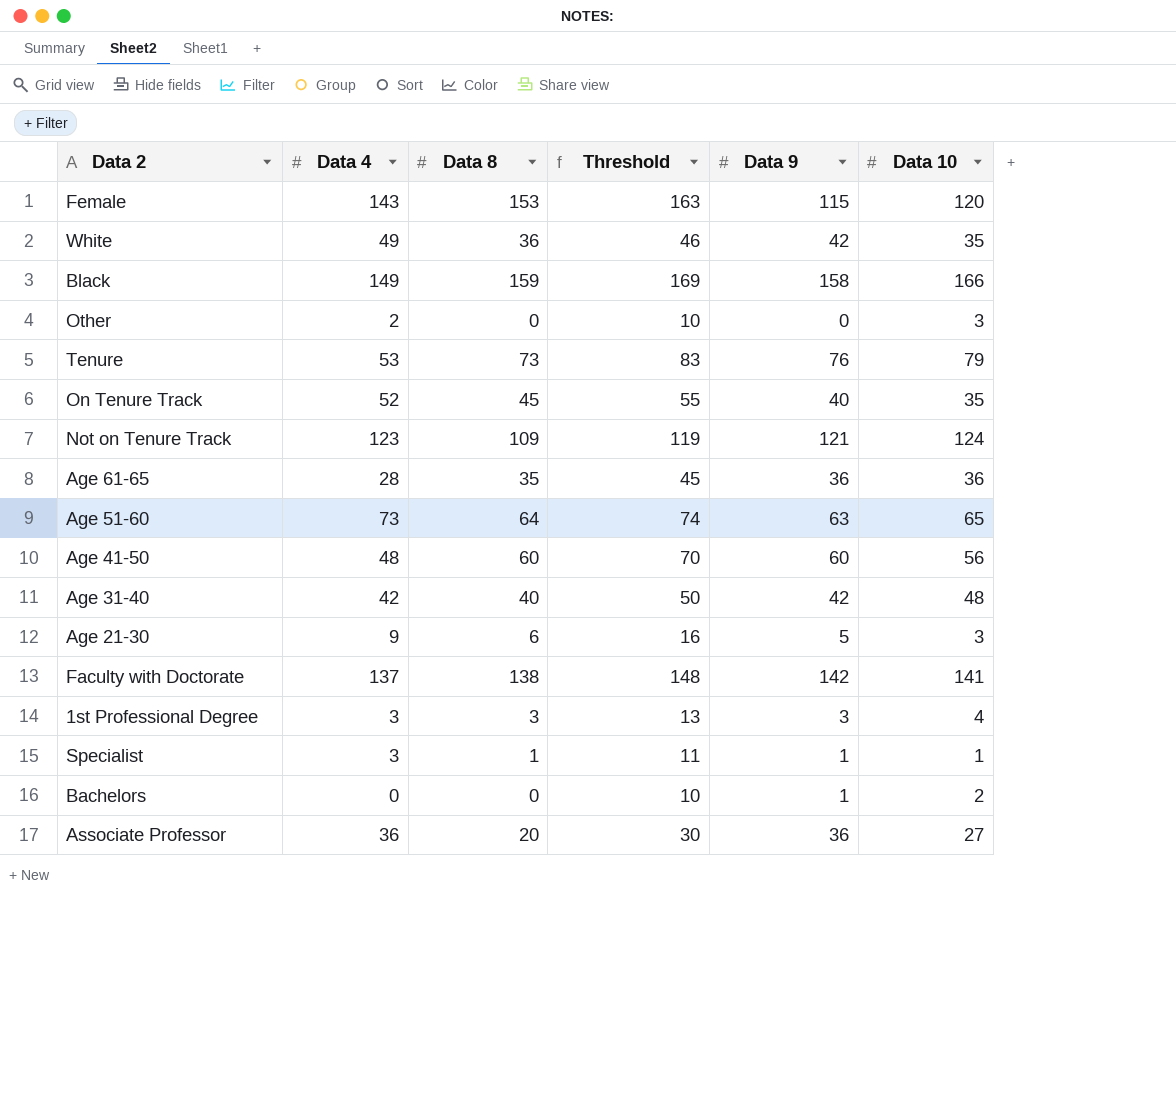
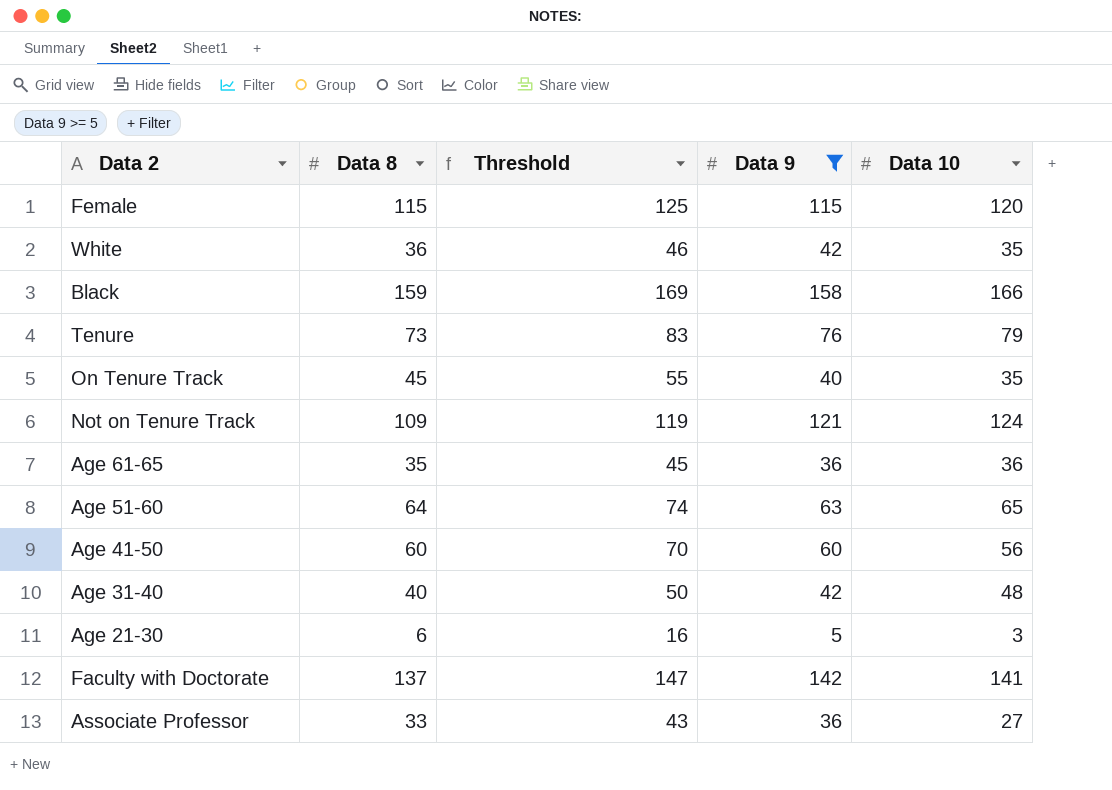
filter: none -> Data 9 >= 5
column Data 4 | position: 2 -> none
Female | Data 8: 153 -> 115
Female | Threshold: 163 -> 125
Faculty with Doctorate | Data 8: 138 -> 137
Faculty with Doctorate | Threshold: 148 -> 147
Associate Professor | Data 8: 20 -> 33
Associate Professor | Threshold: 30 -> 43

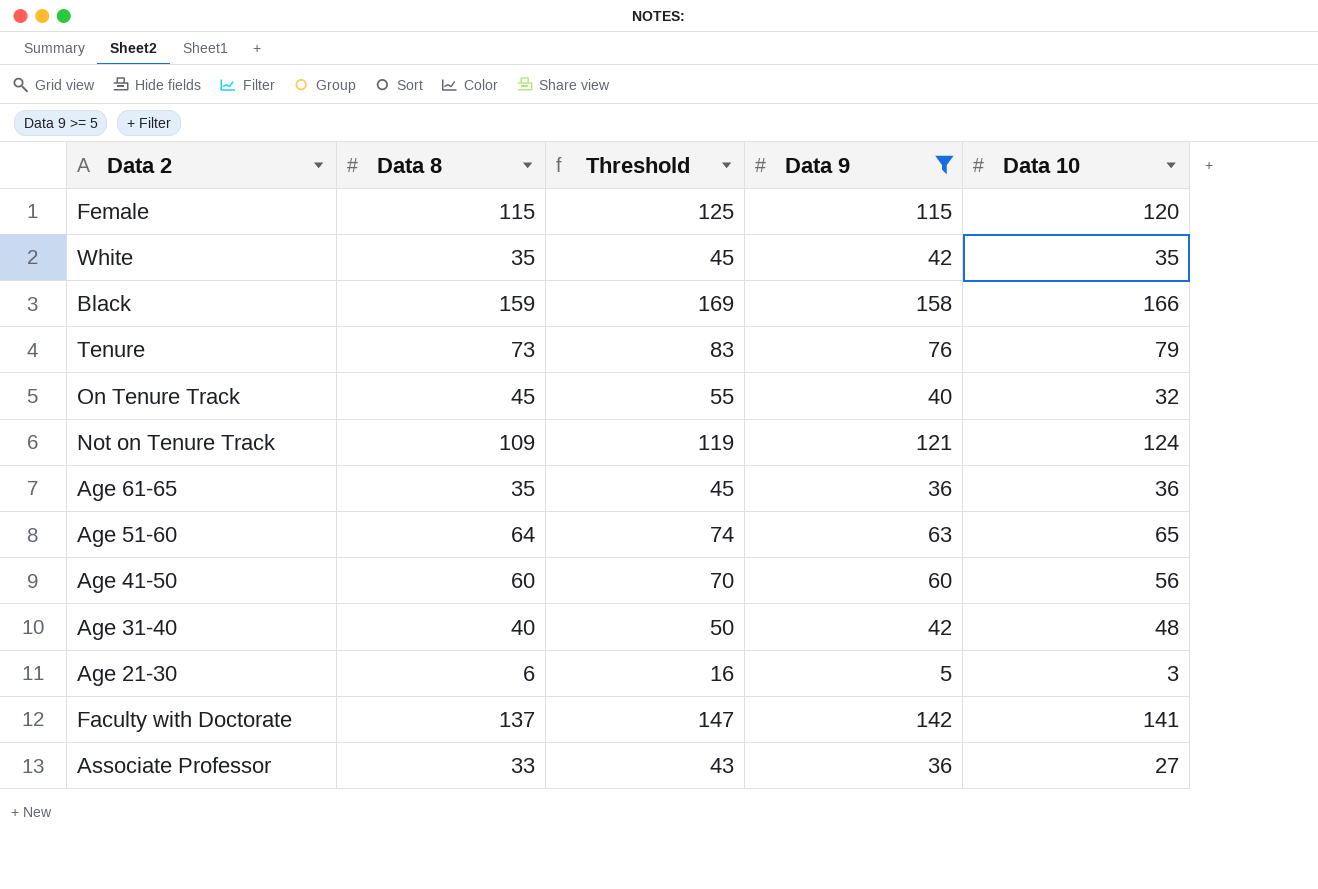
White | Data 8: 36 -> 35
White | Threshold: 46 -> 45
On Tenure Track | Data 10: 35 -> 32

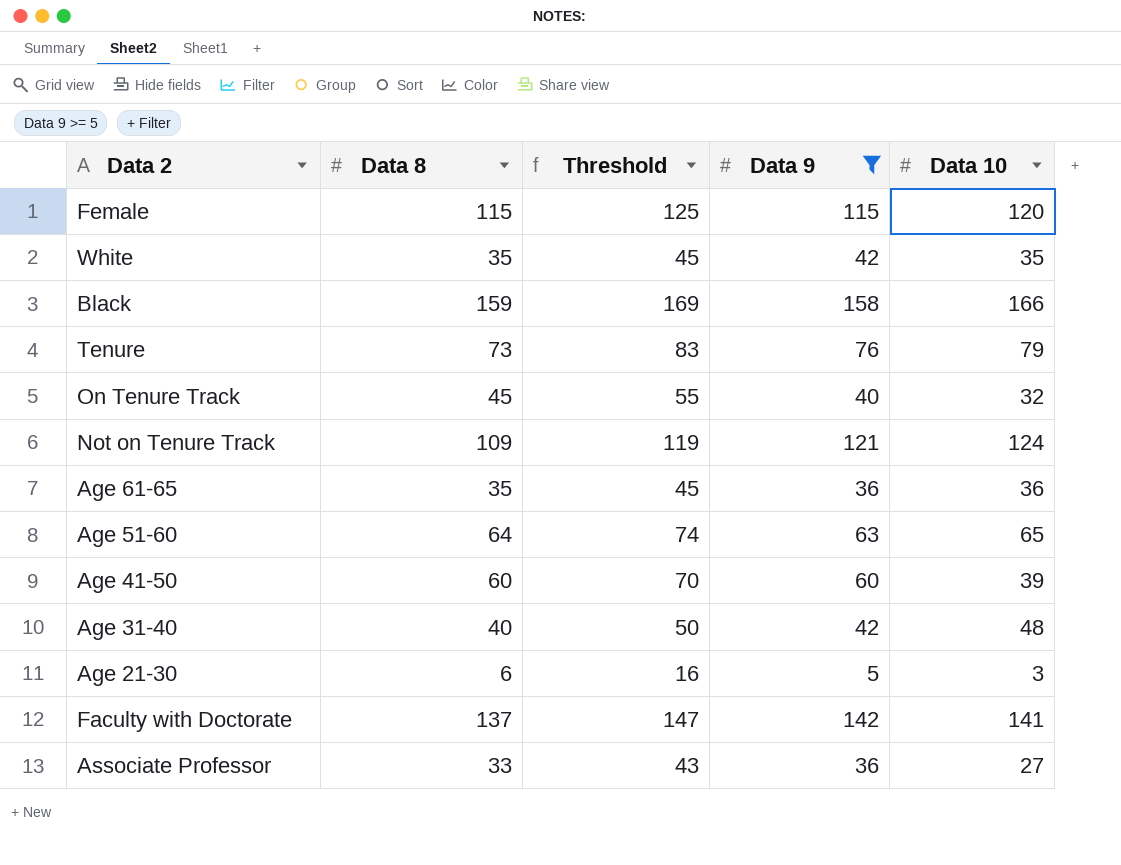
Age 41-50 | Data 10: 56 -> 39

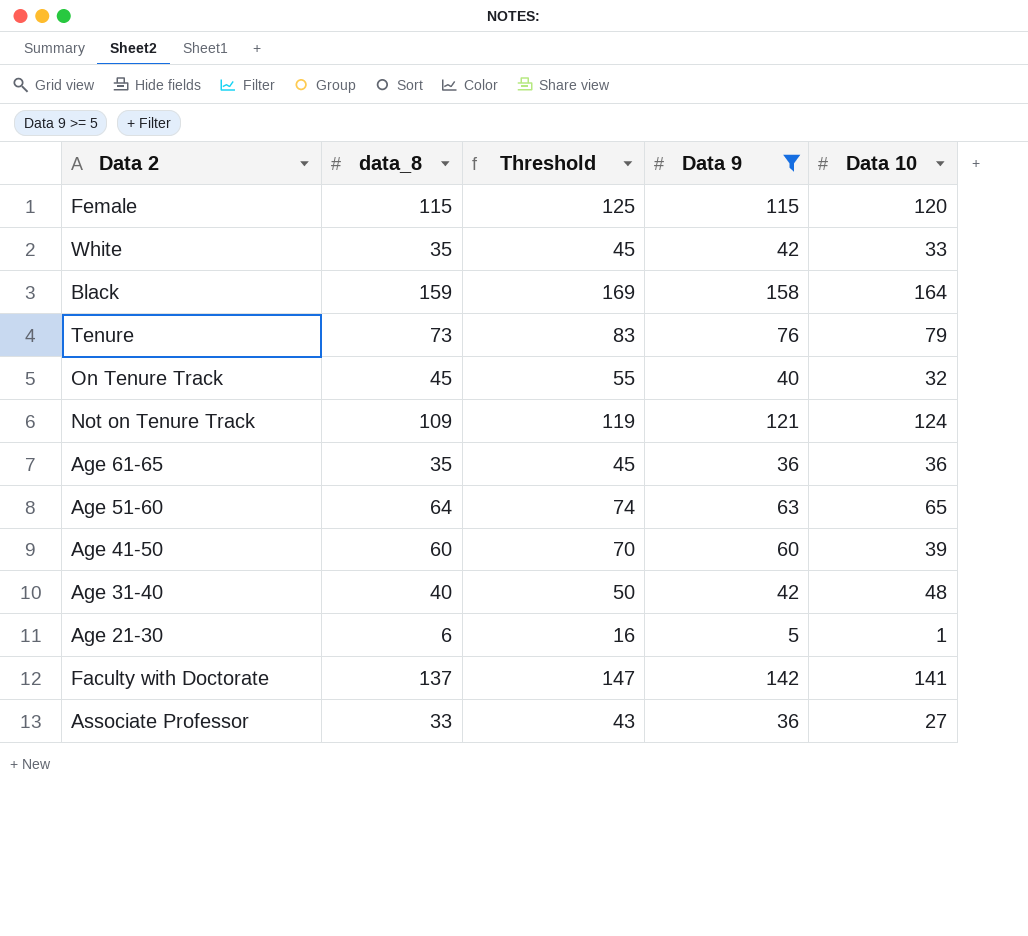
column name: Data 8 -> data_8
White | Data 10: 35 -> 33
Black | Data 10: 166 -> 164
Age 21-30 | Data 10: 3 -> 1

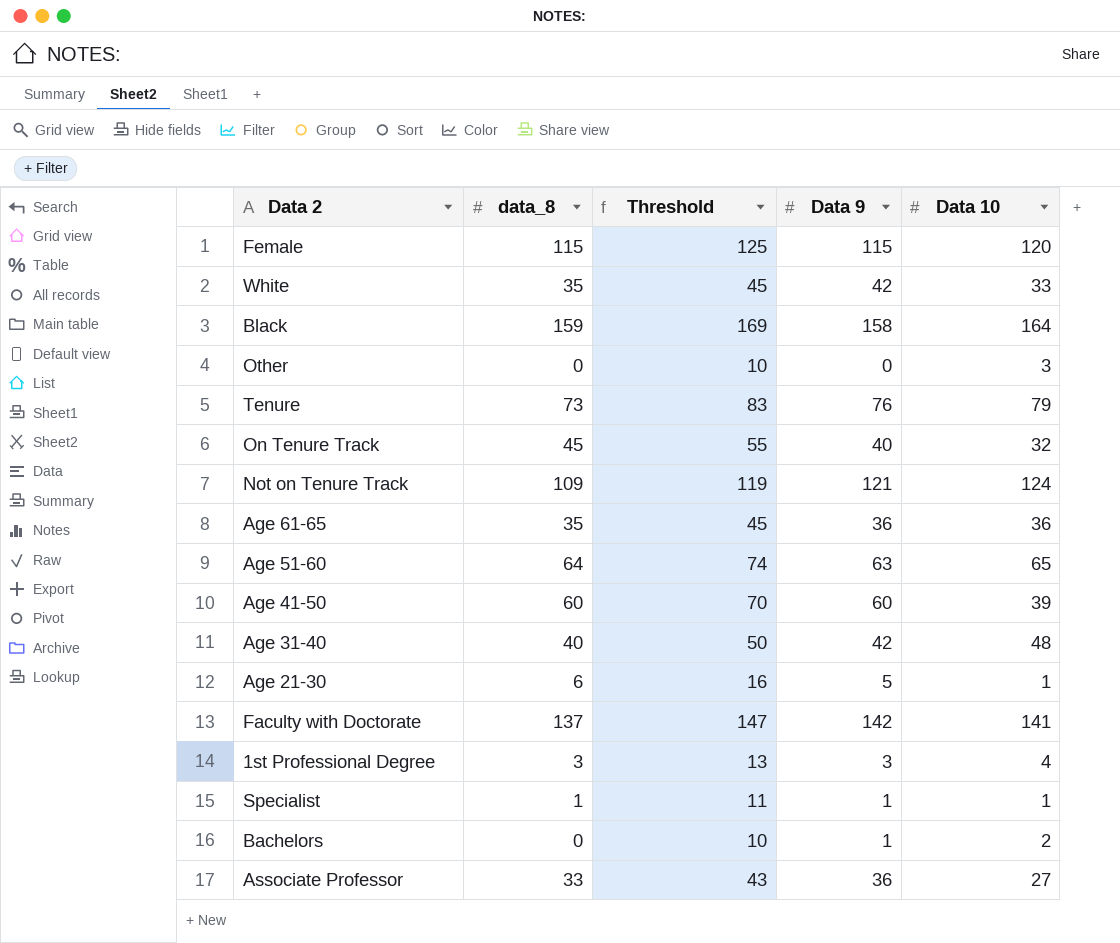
filter: Data 9 >= 5 -> none

